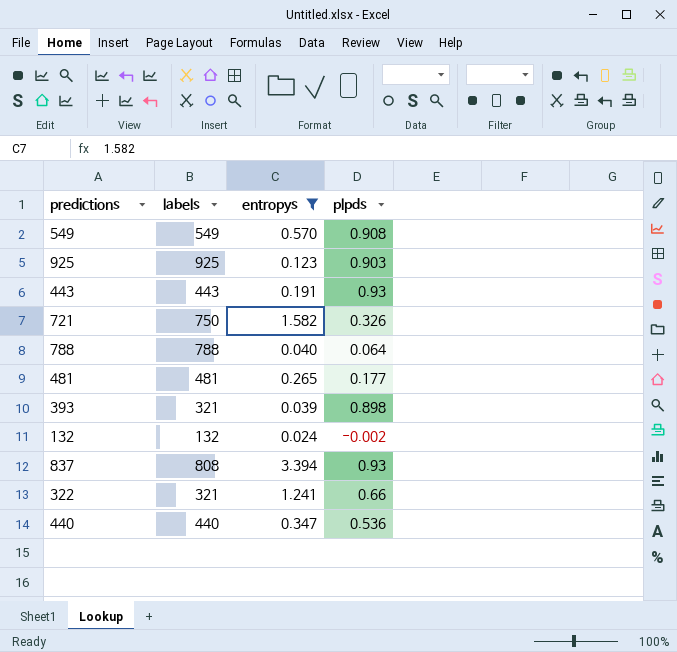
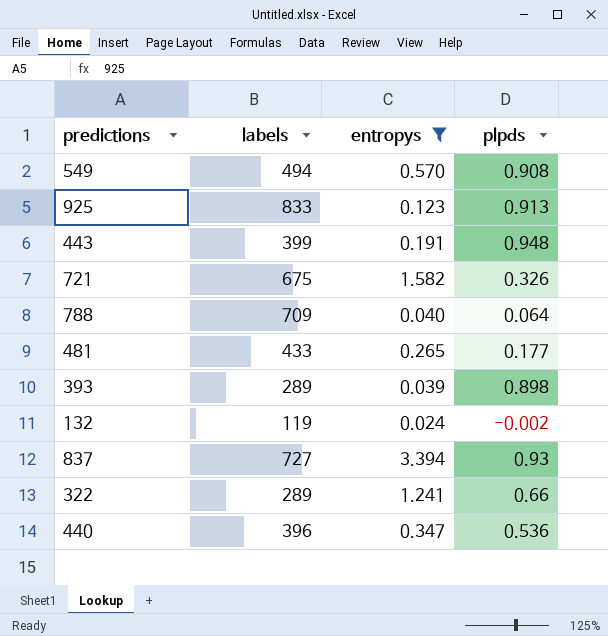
549 | labels: 549 -> 494
925 | labels: 925 -> 833
925 | plpds: 0.903 -> 0.913
443 | labels: 443 -> 399
443 | plpds: 0.93 -> 0.948
721 | labels: 750 -> 675
788 | labels: 788 -> 709
481 | labels: 481 -> 433
393 | labels: 321 -> 289
132 | labels: 132 -> 119
837 | labels: 808 -> 727
322 | labels: 321 -> 289
440 | labels: 440 -> 396

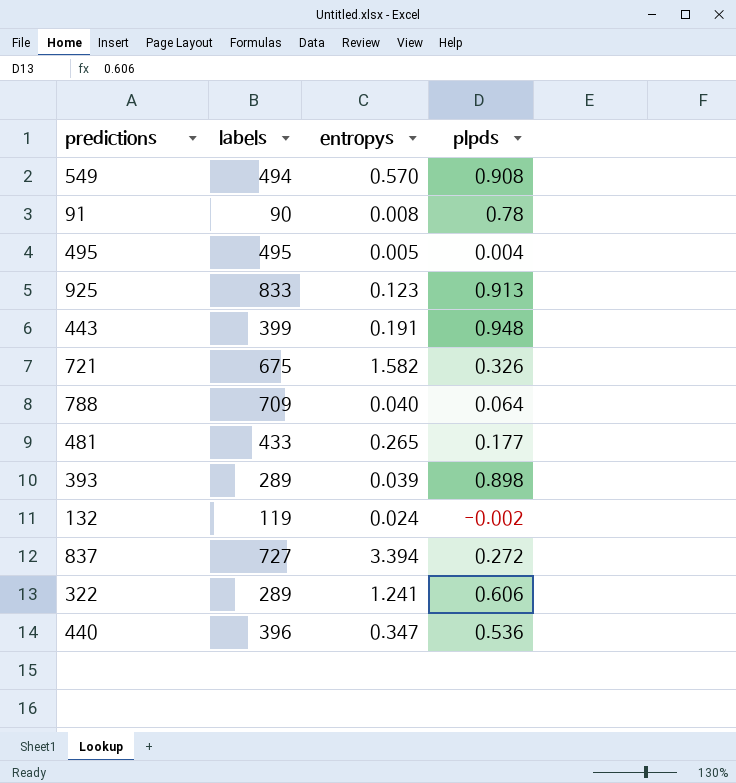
filter: entropys >= 0.024 -> none
837 | plpds: 0.93 -> 0.272
322 | plpds: 0.66 -> 0.606

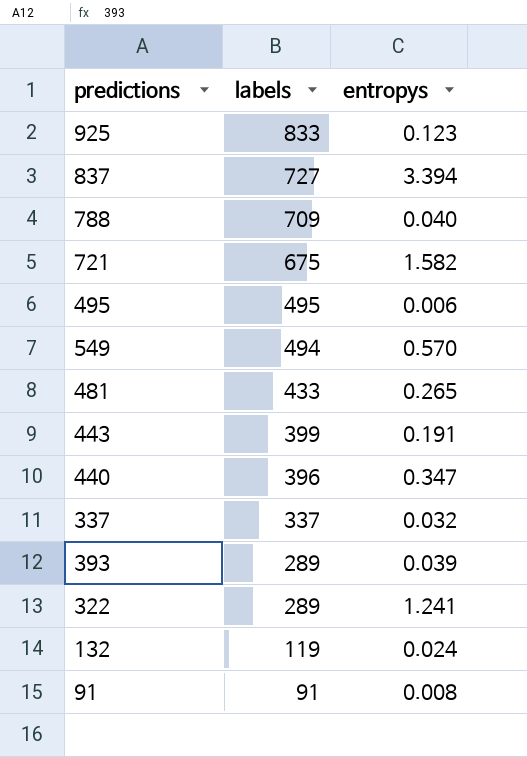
row order: none -> labels descending
column plpds | position: 4 -> none
495 | entropys: 0.005 -> 0.006
row 337: none -> 337 | 0.032
91 | labels: 90 -> 91

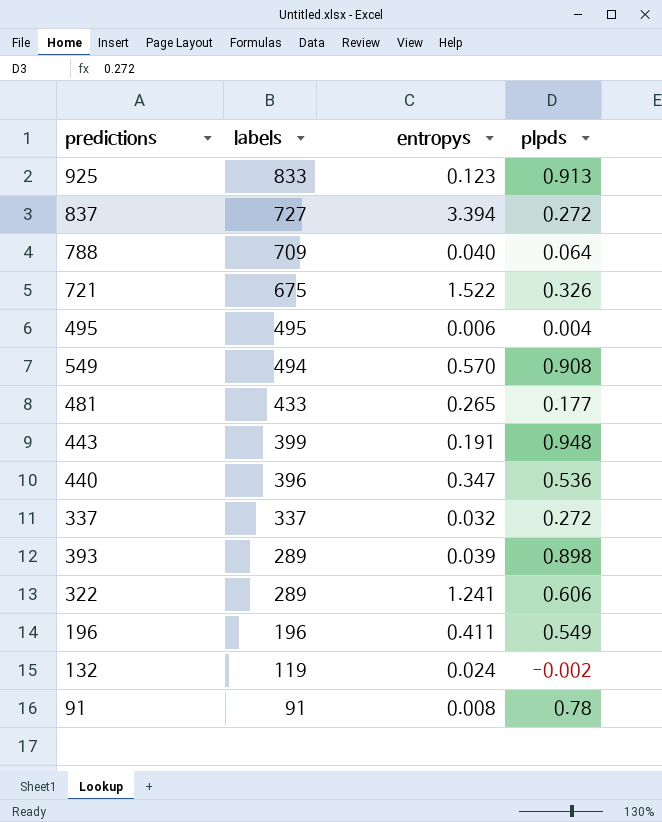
column plpds | position: none -> 4
721 | entropys: 1.582 -> 1.522
row 196: none -> 196 | 0.411 | 0.549

